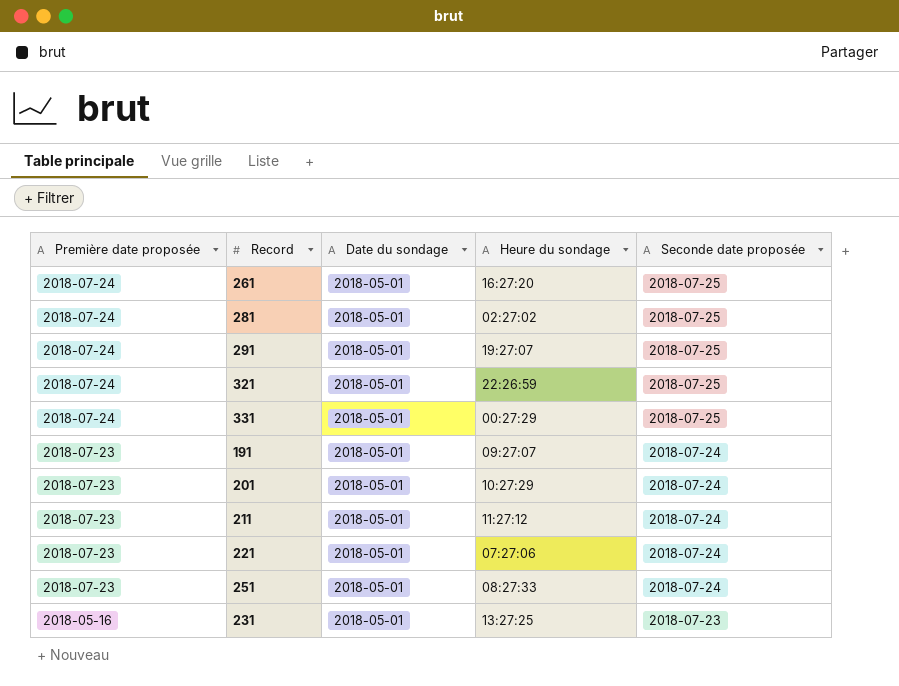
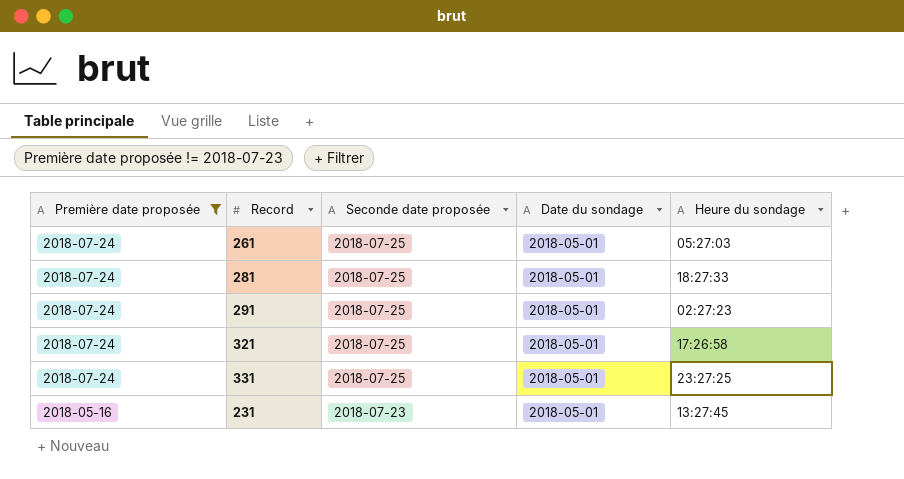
filter: none -> Première date proposée != 2018-07-23
column Seconde date proposée | position: 5 -> 3
261 | Heure du sondage: 16:27:20 -> 05:27:03
281 | Heure du sondage: 02:27:02 -> 18:27:33
291 | Heure du sondage: 19:27:07 -> 02:27:23
321 | Heure du sondage: 22:26:59 -> 17:26:58
331 | Heure du sondage: 00:27:29 -> 23:27:25
231 | Heure du sondage: 13:27:25 -> 13:27:45

